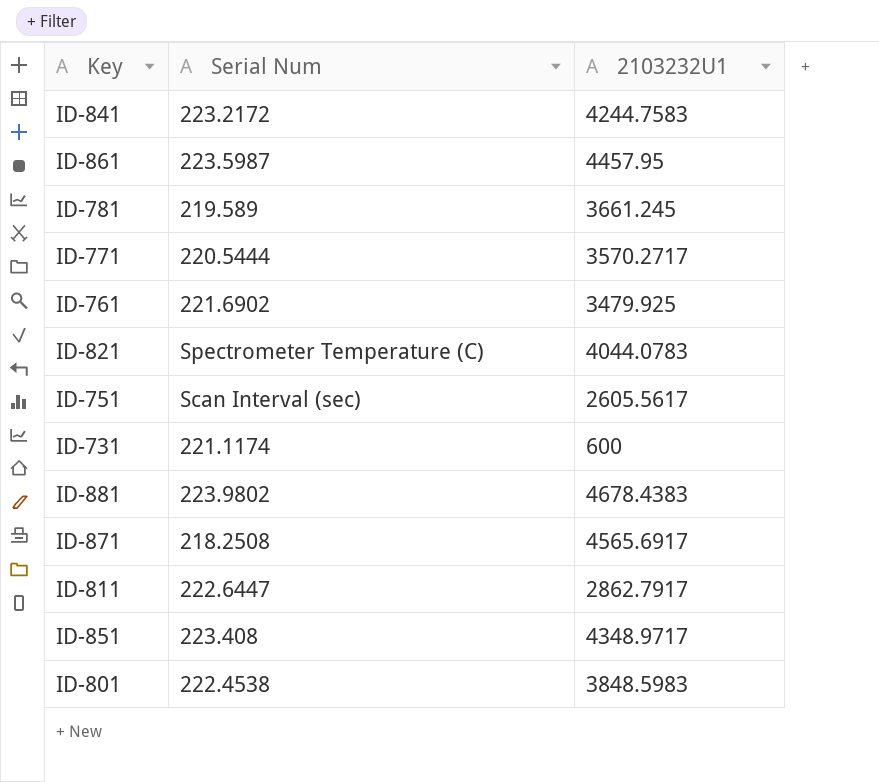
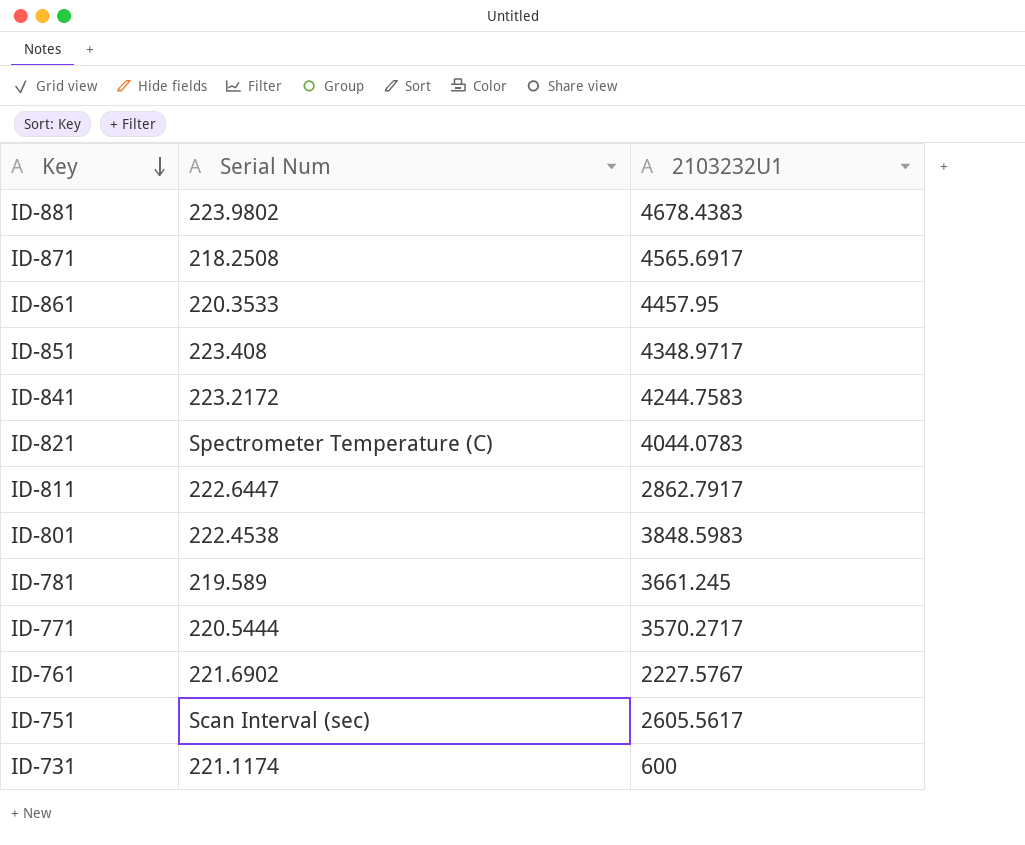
row order: none -> Key descending
ID-861 | Serial Num: 223.5987 -> 220.3533
ID-761 | 2103232U1: 3479.925 -> 2227.5767

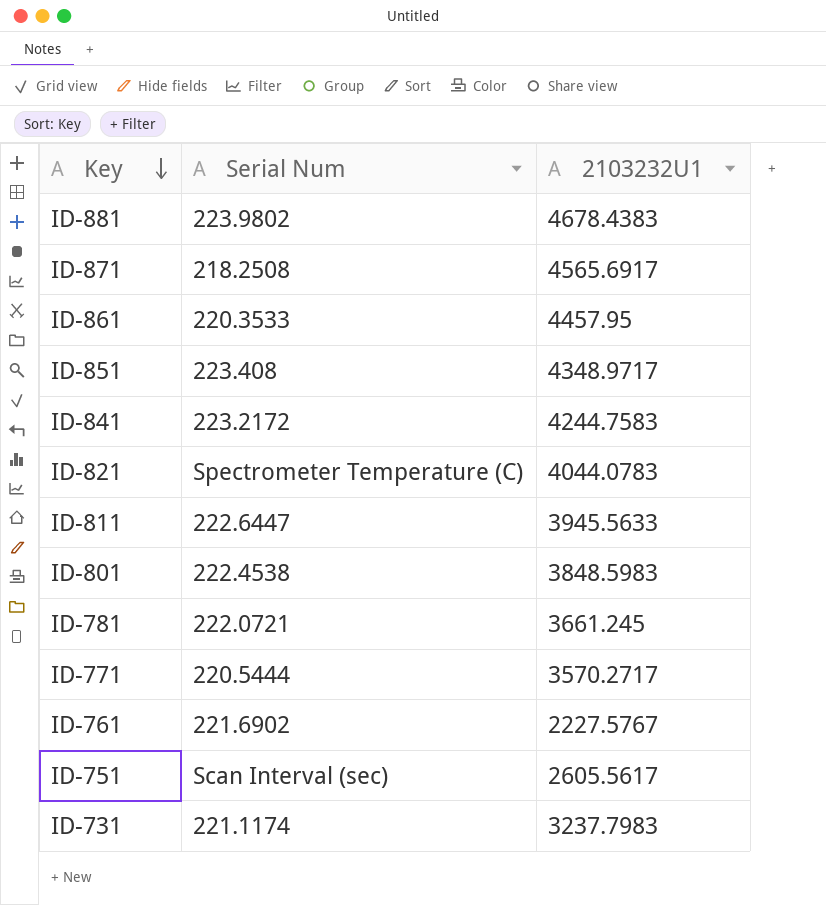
ID-811 | 2103232U1: 2862.7917 -> 3945.5633
ID-781 | Serial Num: 219.589 -> 222.0721
ID-731 | 2103232U1: 600 -> 3237.7983

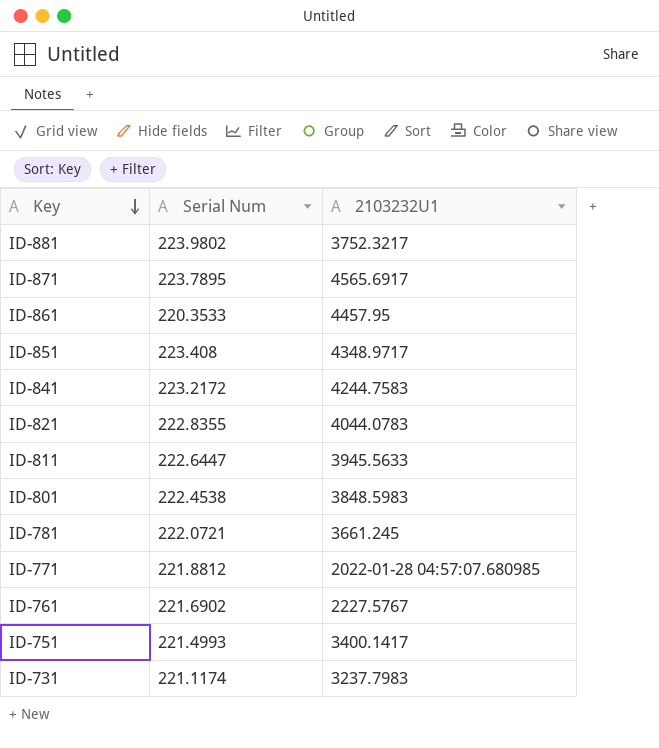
ID-881 | 2103232U1: 4678.4383 -> 3752.3217
ID-871 | Serial Num: 218.2508 -> 223.7895
ID-821 | Serial Num: Spectrometer Temperature (C) -> 222.8355
ID-771 | Serial Num: 220.5444 -> 221.8812
ID-771 | 2103232U1: 3570.2717 -> 2022-01-28 04:57:07.680985
ID-751 | Serial Num: Scan Interval (sec) -> 221.4993
ID-751 | 2103232U1: 2605.5617 -> 3400.1417

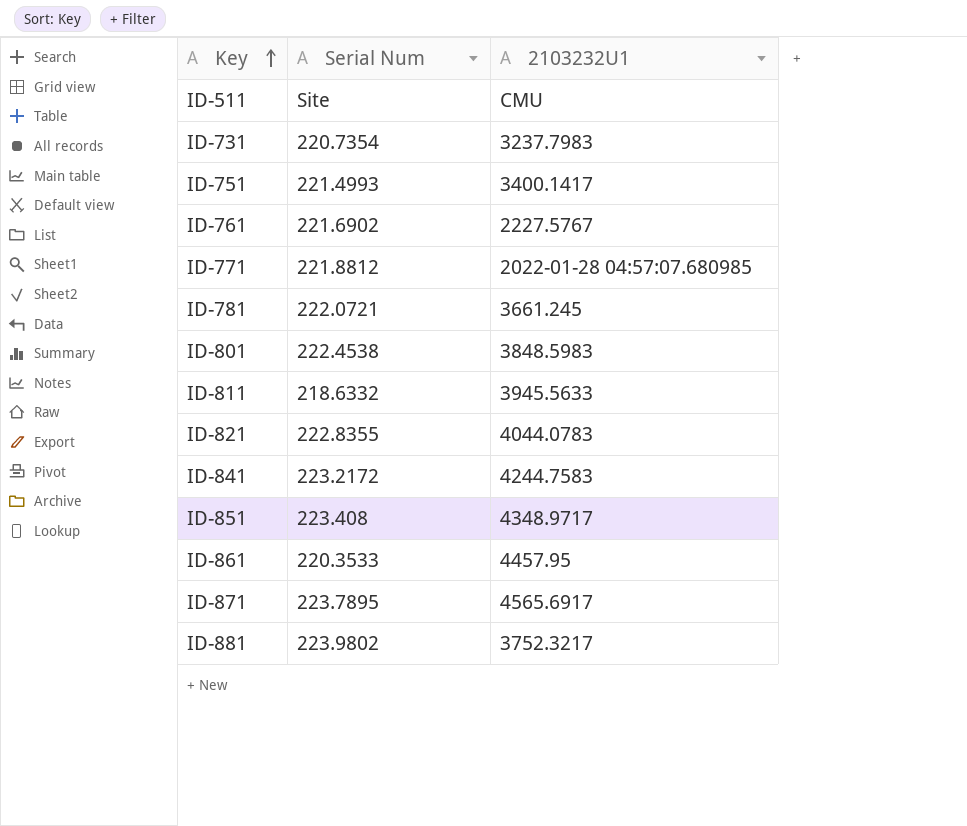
row order: Key descending -> Key ascending
row ID-511: none -> Site | CMU
ID-731 | Serial Num: 221.1174 -> 220.7354
ID-811 | Serial Num: 222.6447 -> 218.6332

